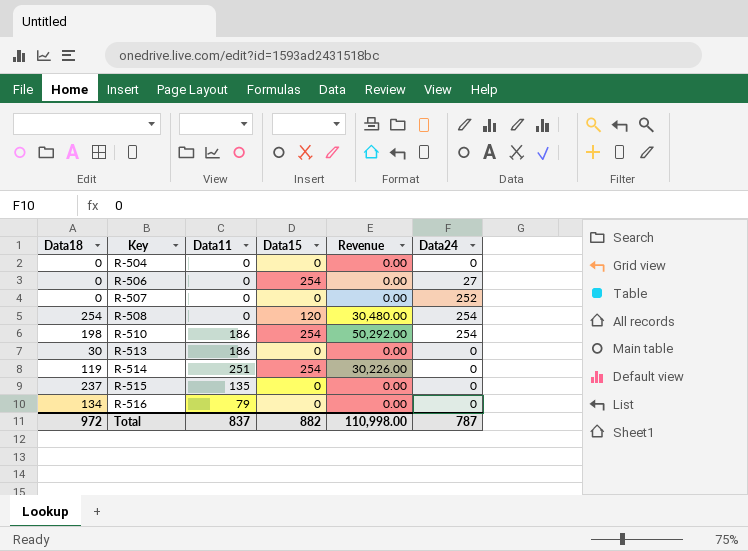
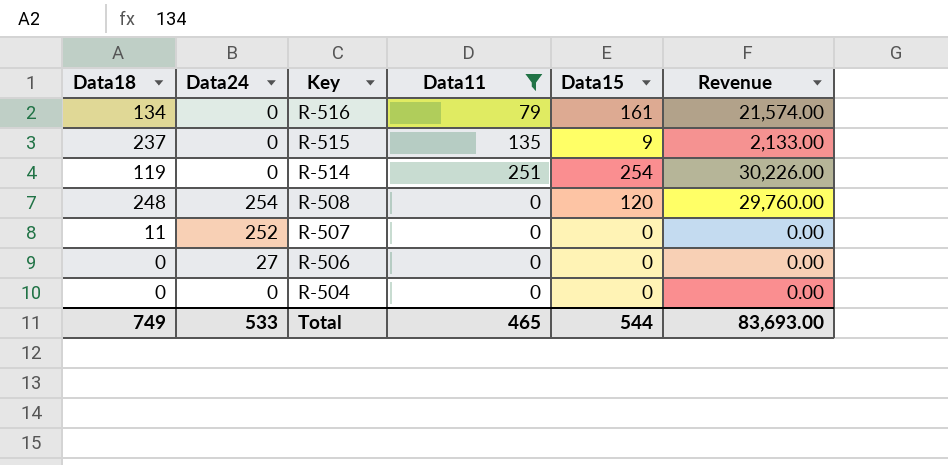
filter: none -> Data11 != 186
row order: Key ascending -> Key descending
column Data24 | position: 6 -> 2
R-516 | Data15: 0 -> 161
R-516 | Revenue: 0.00 -> 21,574.00
R-515 | Data15: 0 -> 9
R-515 | Revenue: 0.00 -> 2,133.00
R-508 | Data18: 254 -> 248
R-508 | Revenue: 30,480.00 -> 29,760.00
R-507 | Data18: 0 -> 11
R-506 | Data15: 254 -> 0
Total | Data18: 972 -> 749
Total | Data24: 787 -> 533
Total | Data11: 837 -> 465
Total | Data15: 882 -> 544
Total | Revenue: 110,998.00 -> 83,693.00

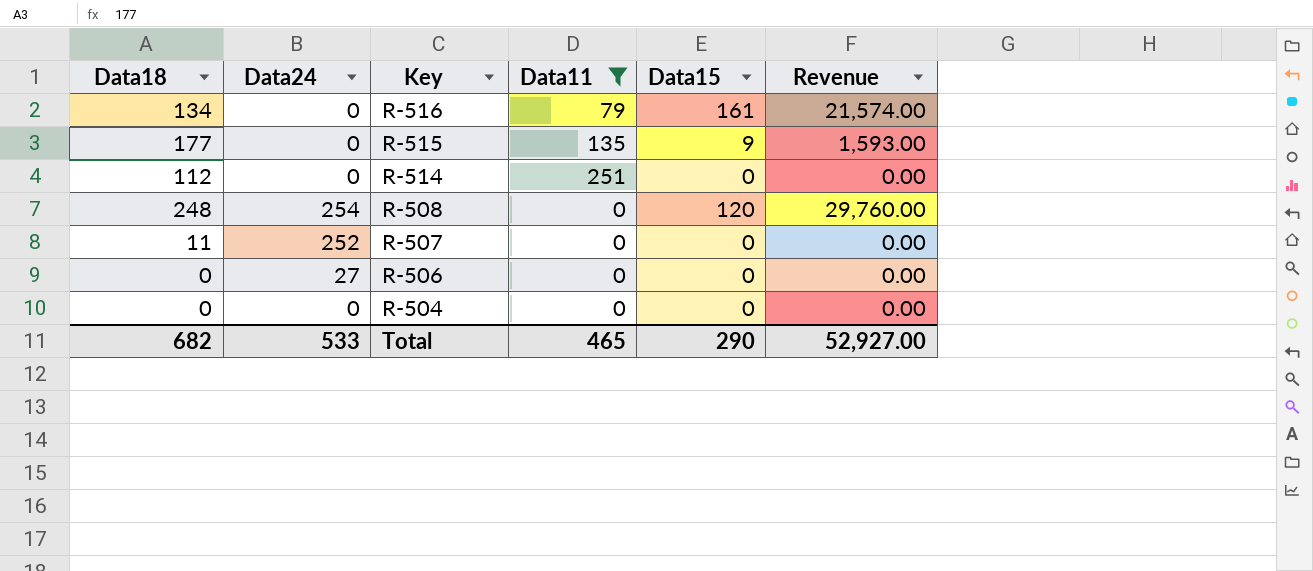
R-515 | Data18: 237 -> 177
R-515 | Revenue: 2,133.00 -> 1,593.00
R-514 | Data18: 119 -> 112
R-514 | Data15: 254 -> 0
R-514 | Revenue: 30,226.00 -> 0.00
Total | Data18: 749 -> 682
Total | Data15: 544 -> 290
Total | Revenue: 83,693.00 -> 52,927.00

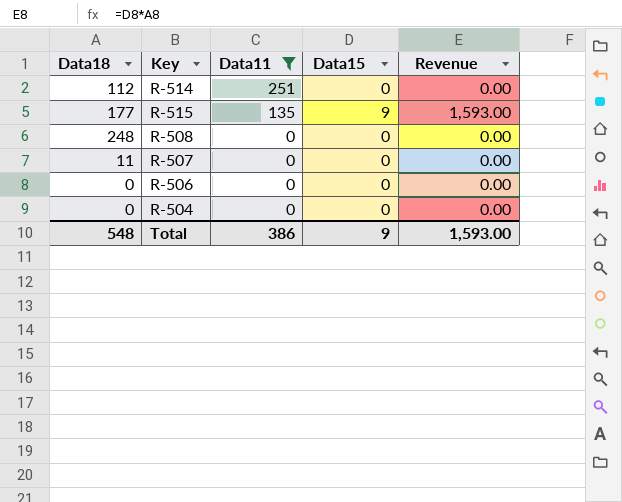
row order: Key descending -> Data11 descending
column Data24 | position: 2 -> none
row R-516: 134 | 0 | 79 | 161 | 21,574.00 -> none
R-508 | Data15: 120 -> 0
R-508 | Revenue: 29,760.00 -> 0.00
Total | Data18: 682 -> 548
Total | Data11: 465 -> 386
Total | Data15: 290 -> 9
Total | Revenue: 52,927.00 -> 1,593.00

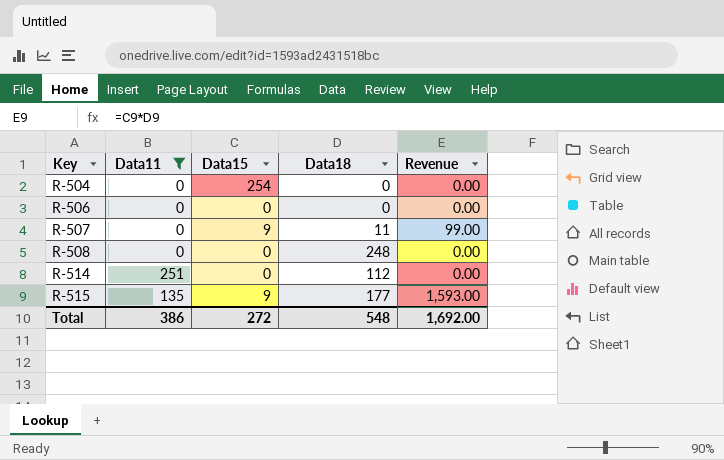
row order: Data11 descending -> Key ascending
column Data18 | position: 1 -> 4
R-504 | Data15: 0 -> 254
R-507 | Data15: 0 -> 9
R-507 | Revenue: 0.00 -> 99.00
Total | Data15: 9 -> 272
Total | Revenue: 1,593.00 -> 1,692.00

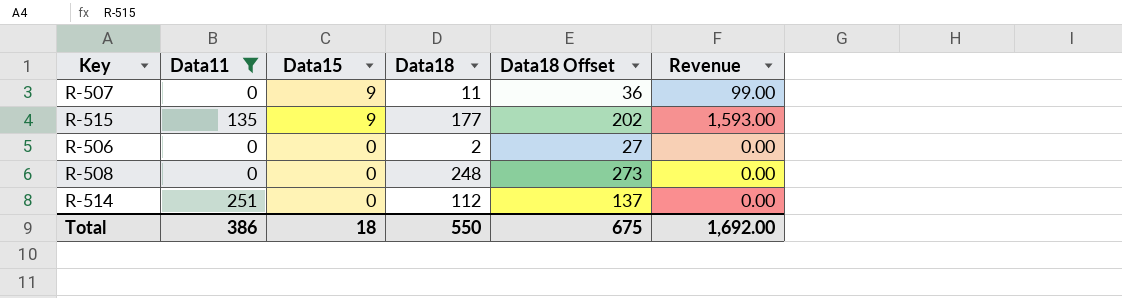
row order: Key ascending -> Data15 descending
column Data18 Offset | formula: none -> [Data18] + 25
row R-504: 0 | 254 | 0 | 0.00 -> none
R-506 | Data18: 0 -> 2
Total | Data15: 272 -> 18
Total | Data18: 548 -> 550

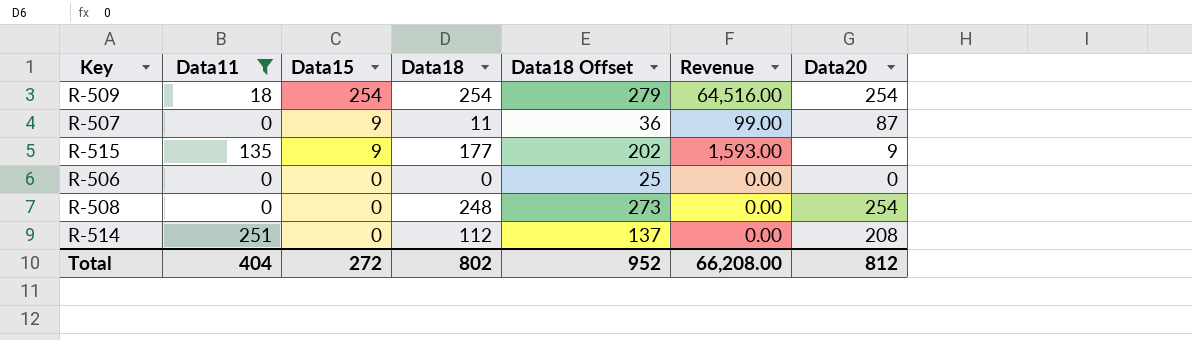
column Data20 | position: none -> 7
row R-509: none -> 18 | 254 | 254 | 279 | 64,516.00 | 254
R-506 | Data18: 2 -> 0
R-506 | Data18 Offset: 27 -> 25
Total | Data11: 386 -> 404
Total | Data15: 18 -> 272
Total | Data18: 550 -> 802
Total | Data18 Offset: 675 -> 952
Total | Revenue: 1,692.00 -> 66,208.00

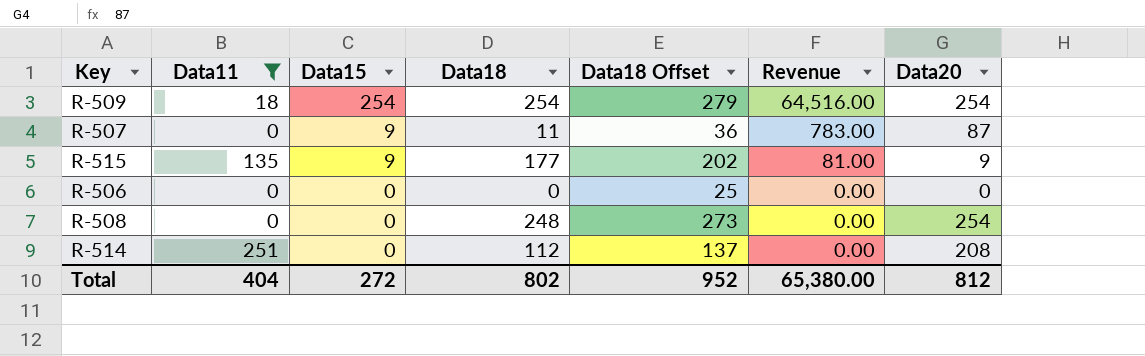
column Revenue | formula: [Data15] * [Data18] -> [Data15] * [Data20]
Total | Revenue: 66,208.00 -> 65,380.00

